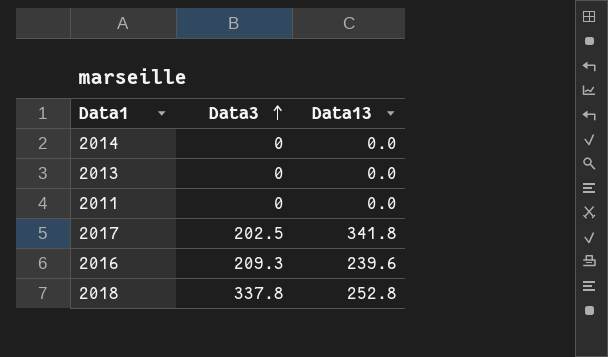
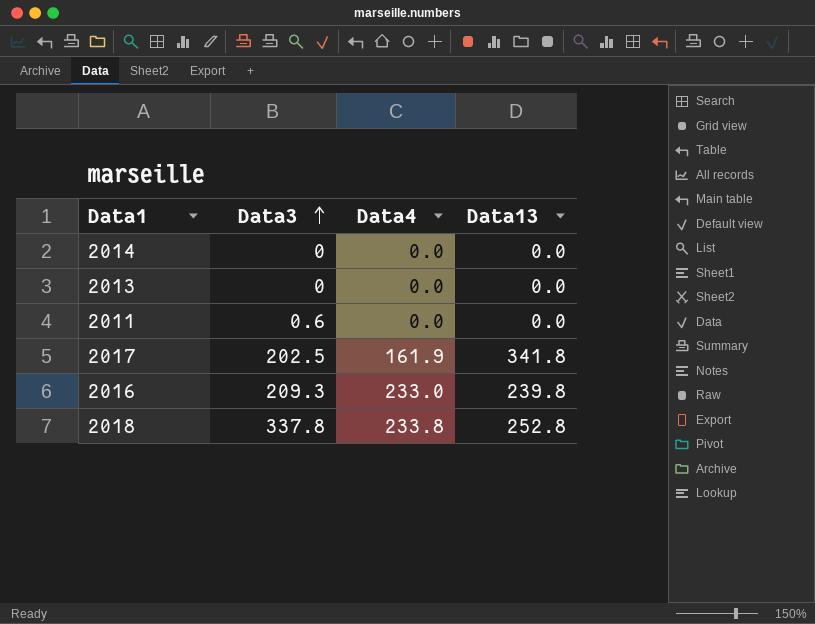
column Data4 | position: none -> 3
2011 | Data3: 0 -> 0.6
2016 | Data13: 239.6 -> 239.8

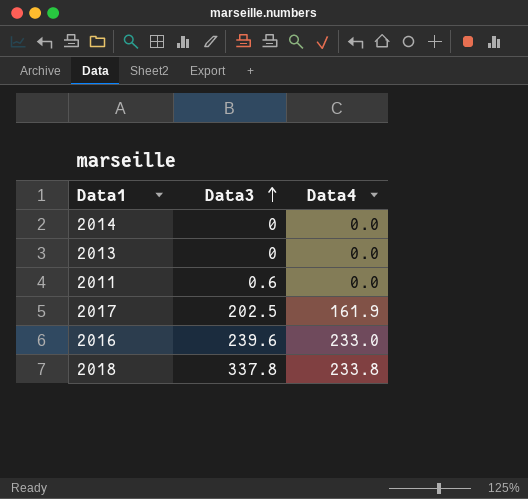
column Data13 | position: 4 -> none
2016 | Data3: 209.3 -> 239.6

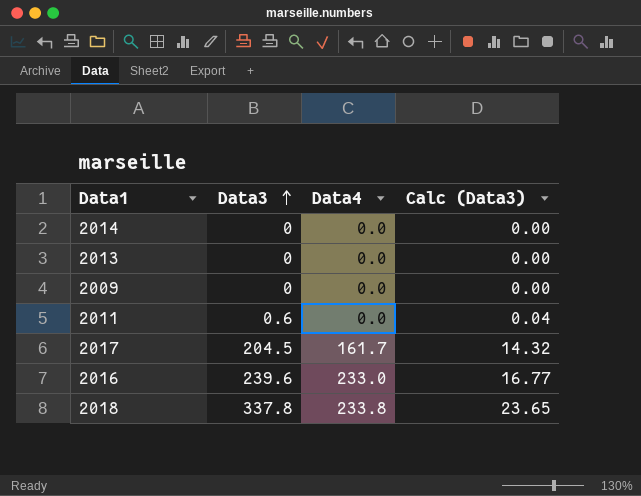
column Calc (Data3) | formula: none -> [Data3] * 0.07
row 2009: none -> 0 | 0.0 | 0.00
2017 | Data3: 202.5 -> 204.5
2017 | Data4: 161.9 -> 161.7

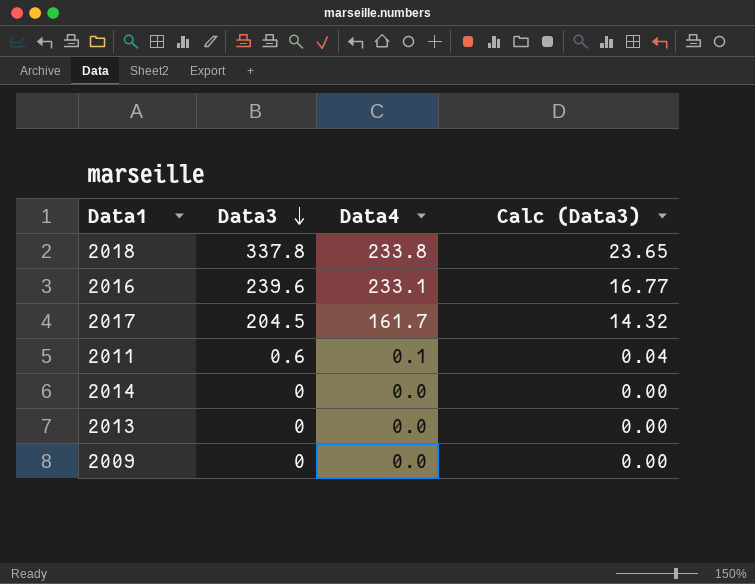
row order: Data3 ascending -> Data3 descending
2016 | Data4: 233.0 -> 233.1
2011 | Data4: 0.0 -> 0.1

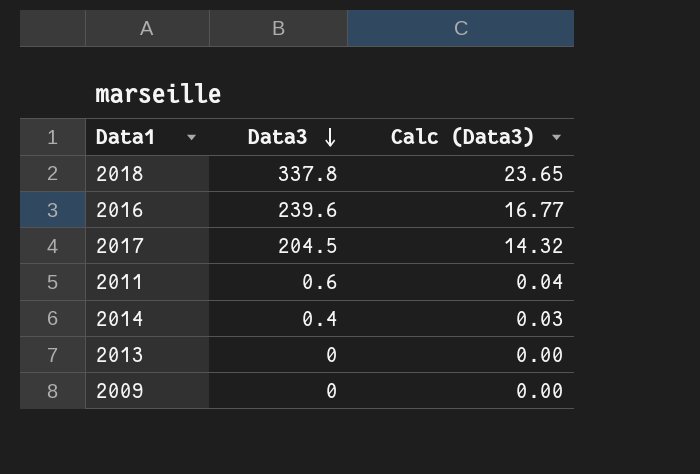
column Data4 | position: 3 -> none
2014 | Data3: 0 -> 0.4
2014 | Calc (Data3): 0.00 -> 0.03

